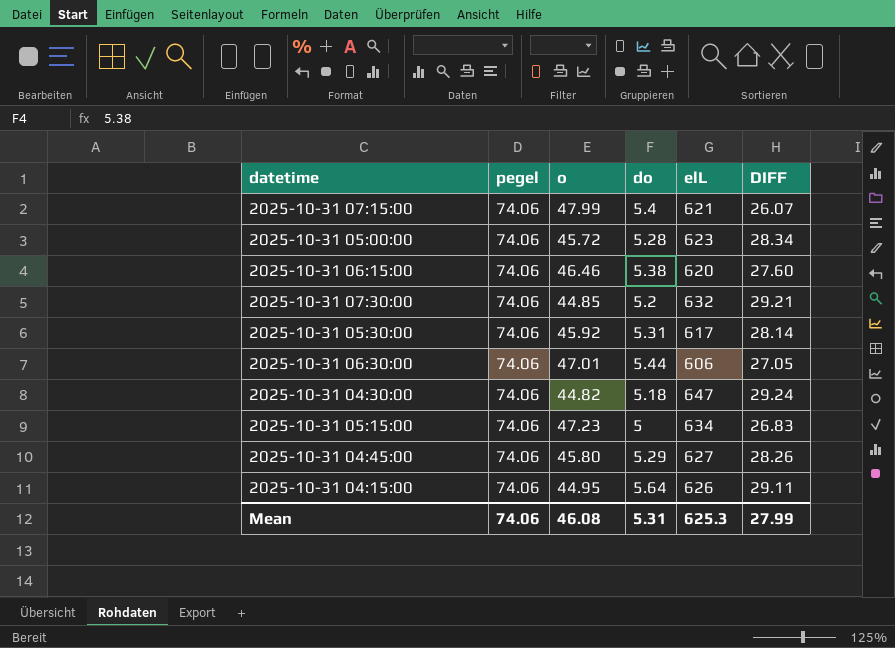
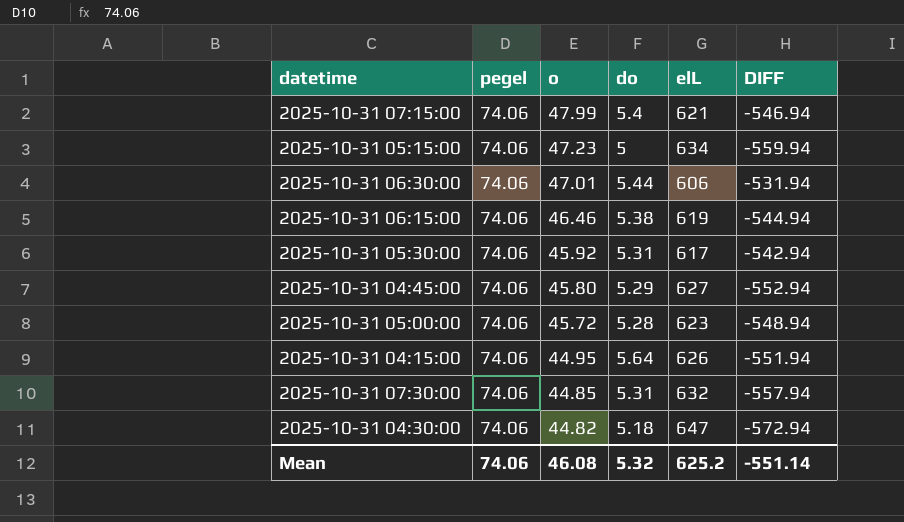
row order: none -> o descending
column DIFF | formula: [pegel] - [o] -> [pegel] - [elL]
2025-10-31 06:15:00 | elL: 620 -> 619
2025-10-31 07:30:00 | do: 5.2 -> 5.31
Mean | do: 5.31 -> 5.32
Mean | elL: 625.3 -> 625.2
Mean | DIFF: 27.99 -> -551.14

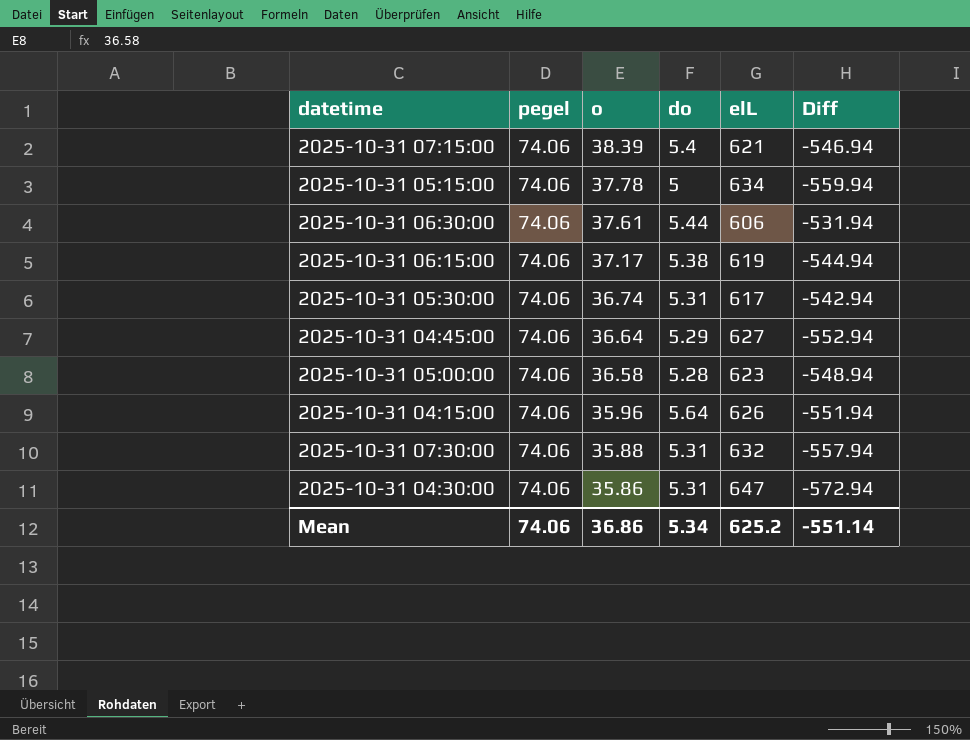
column name: DIFF -> Diff
2025-10-31 07:15:00 | o: 47.99 -> 38.39
2025-10-31 05:15:00 | o: 47.23 -> 37.78
2025-10-31 06:30:00 | o: 47.01 -> 37.61
2025-10-31 06:15:00 | o: 46.46 -> 37.17
2025-10-31 05:30:00 | o: 45.92 -> 36.74
2025-10-31 04:45:00 | o: 45.80 -> 36.64
2025-10-31 05:00:00 | o: 45.72 -> 36.58
2025-10-31 04:15:00 | o: 44.95 -> 35.96
2025-10-31 07:30:00 | o: 44.85 -> 35.88
2025-10-31 04:30:00 | o: 44.82 -> 35.86
2025-10-31 04:30:00 | do: 5.18 -> 5.31
Mean | o: 46.08 -> 36.86
Mean | do: 5.32 -> 5.34

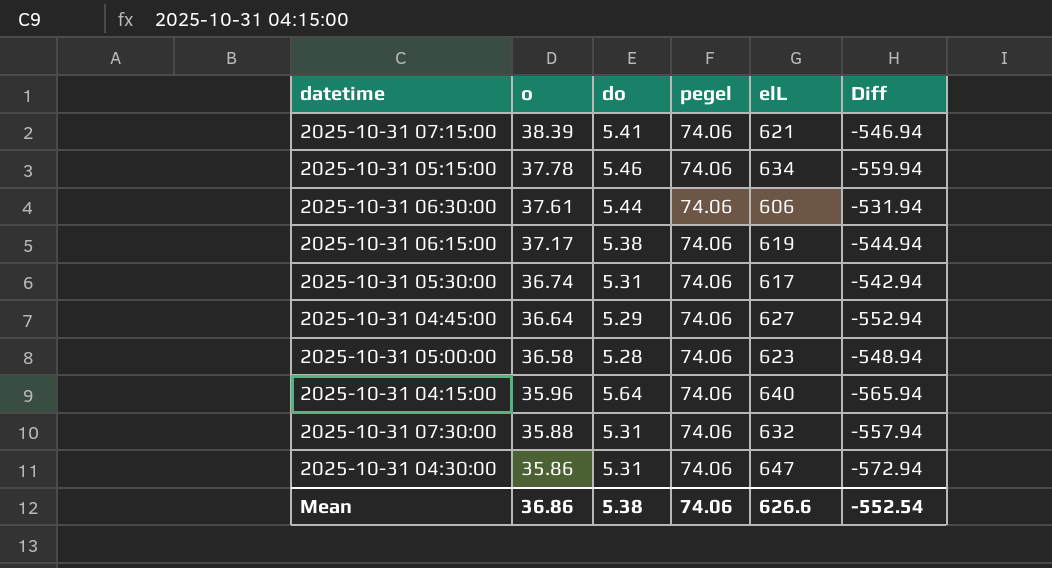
column pegel | position: 2 -> 4
2025-10-31 07:15:00 | do: 5.4 -> 5.41
2025-10-31 05:15:00 | do: 5 -> 5.46
2025-10-31 04:15:00 | elL: 626 -> 640
2025-10-31 04:15:00 | Diff: -551.94 -> -565.94
Mean | do: 5.34 -> 5.38
Mean | elL: 625.2 -> 626.6
Mean | Diff: -551.14 -> -552.54

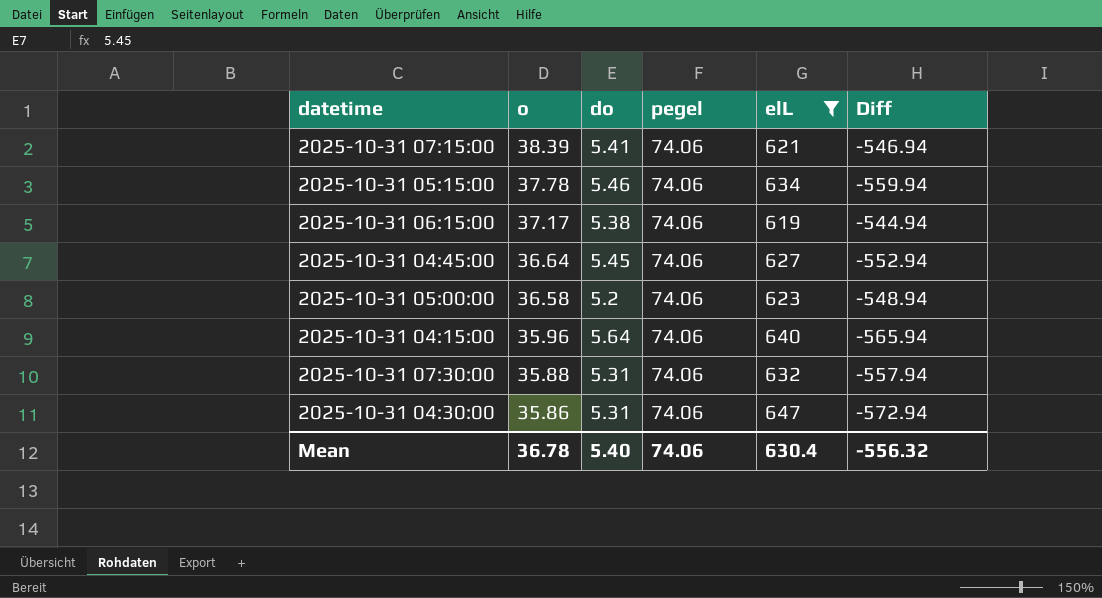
filter: none -> elL >= 619
2025-10-31 04:45:00 | do: 5.29 -> 5.45
2025-10-31 05:00:00 | do: 5.28 -> 5.2
Mean | o: 36.86 -> 36.78
Mean | do: 5.38 -> 5.40
Mean | elL: 626.6 -> 630.4
Mean | Diff: -552.54 -> -556.32

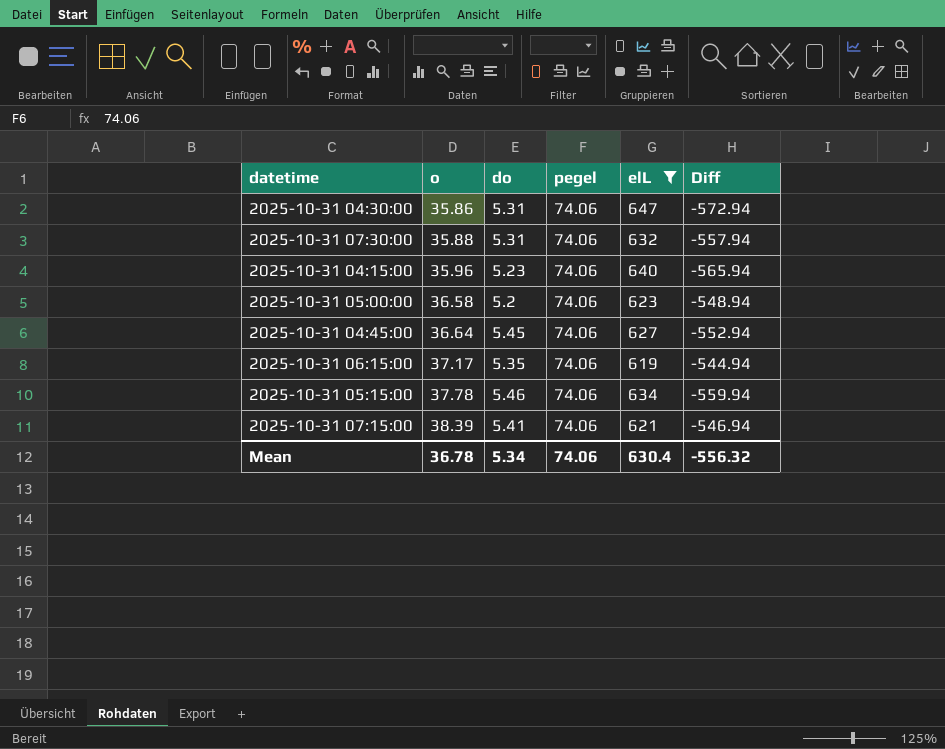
row order: o descending -> o ascending
2025-10-31 04:15:00 | do: 5.64 -> 5.23
2025-10-31 06:15:00 | do: 5.38 -> 5.35
Mean | do: 5.40 -> 5.34

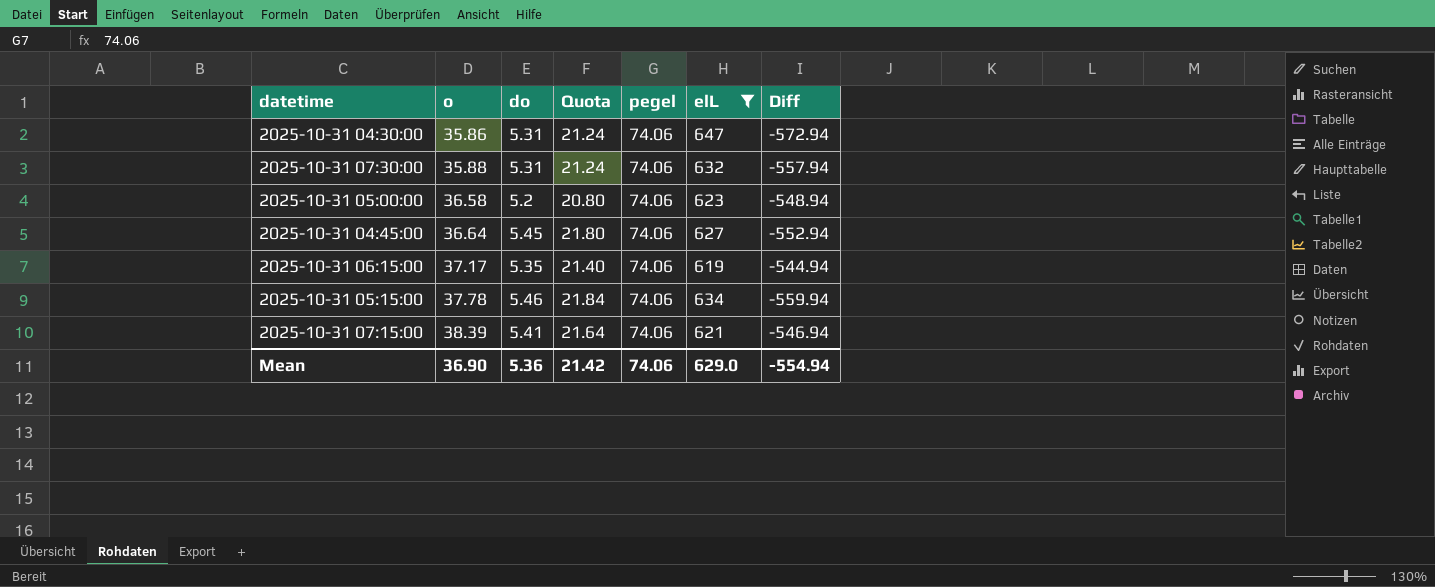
column Quota | formula: none -> [do] * 4
row 2025-10-31 04:15:00: 35.96 | 5.23 | 74.06 | 640 | -565.94 -> none
Mean | o: 36.78 -> 36.90
Mean | do: 5.34 -> 5.36
Mean | elL: 630.4 -> 629.0
Mean | Diff: -556.32 -> -554.94

